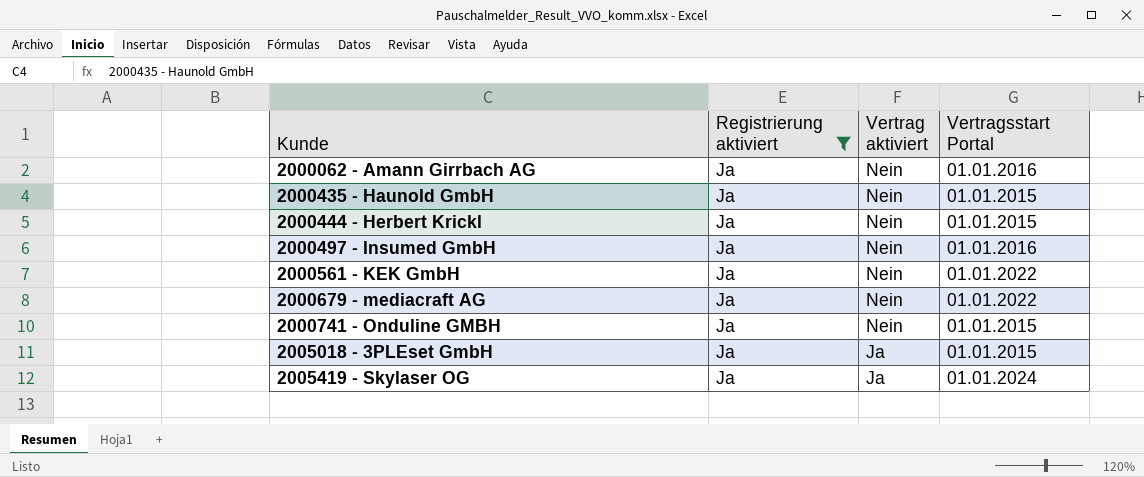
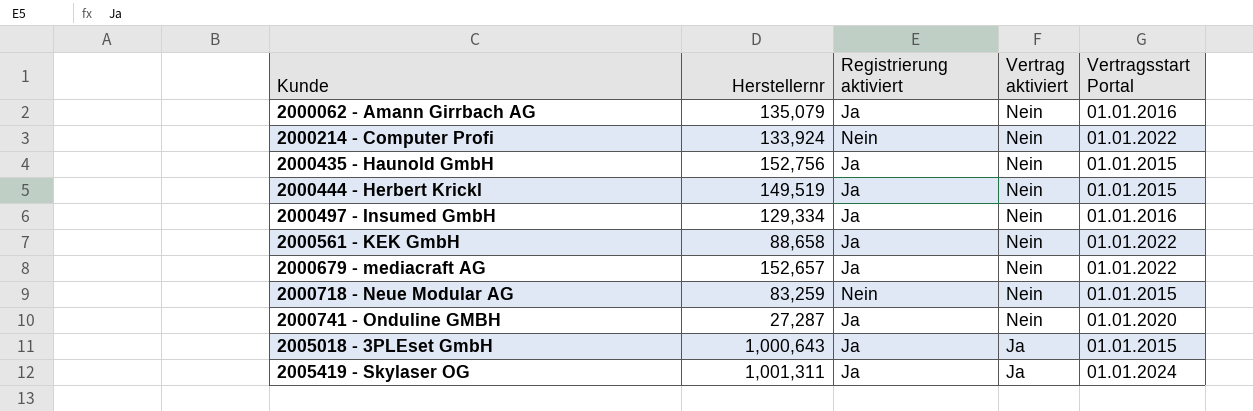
filter: Registrierung aktiviert = Ja -> none
column Herstellernr | position: none -> 2
2000741 - Onduline GMBH | Vertragsstart Portal: 01.01.2015 -> 01.01.2020

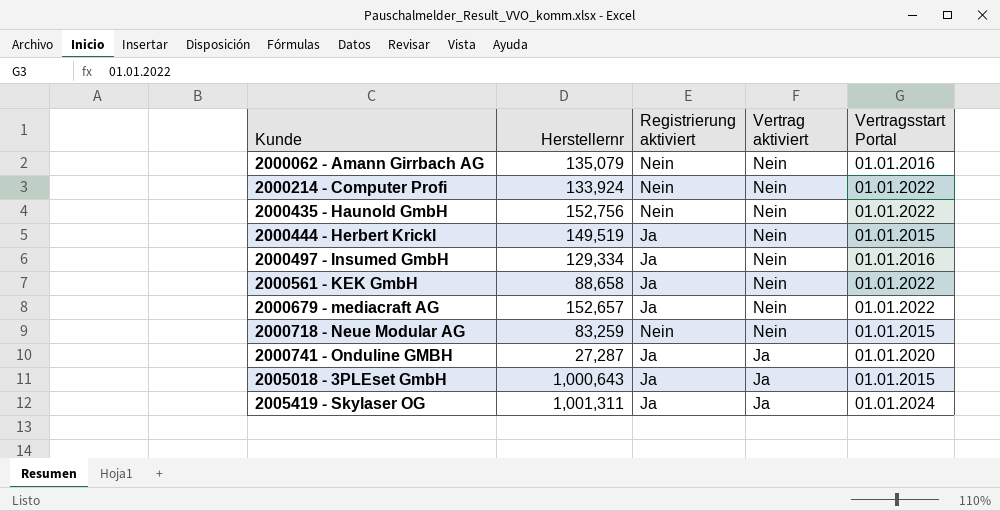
2000062 - Amann Girrbach AG | Registrierung aktiviert: Ja -> Nein
2000435 - Haunold GmbH | Registrierung aktiviert: Ja -> Nein
2000435 - Haunold GmbH | Vertragsstart Portal: 01.01.2015 -> 01.01.2022
2000741 - Onduline GMBH | Vertrag aktiviert: Nein -> Ja

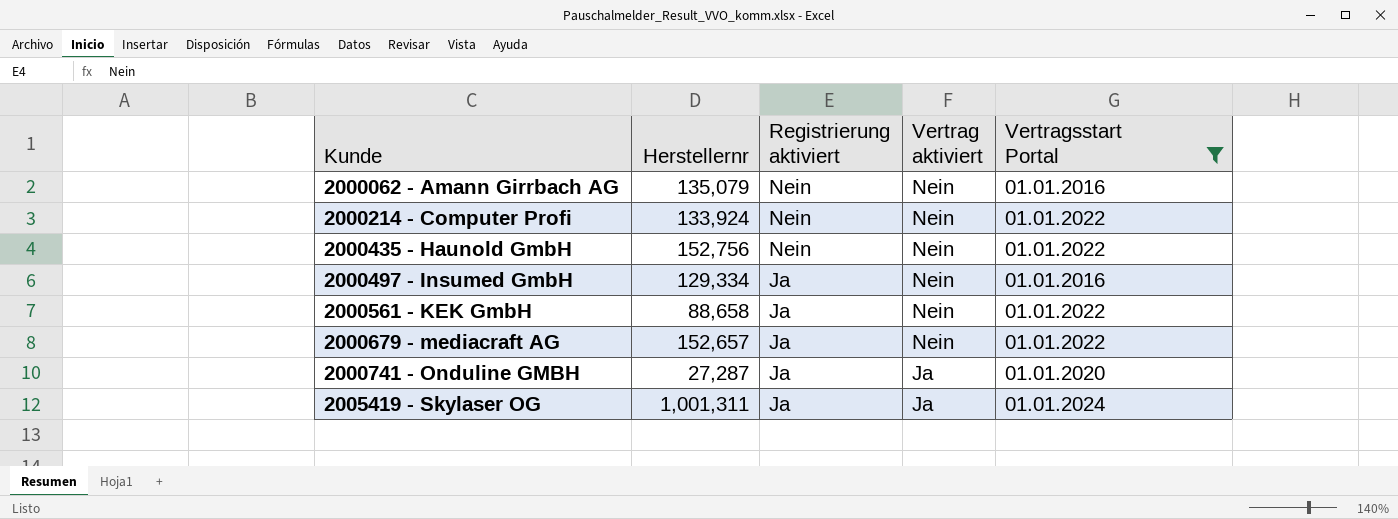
filter: none -> Vertragsstart Portal != 01.01.2015

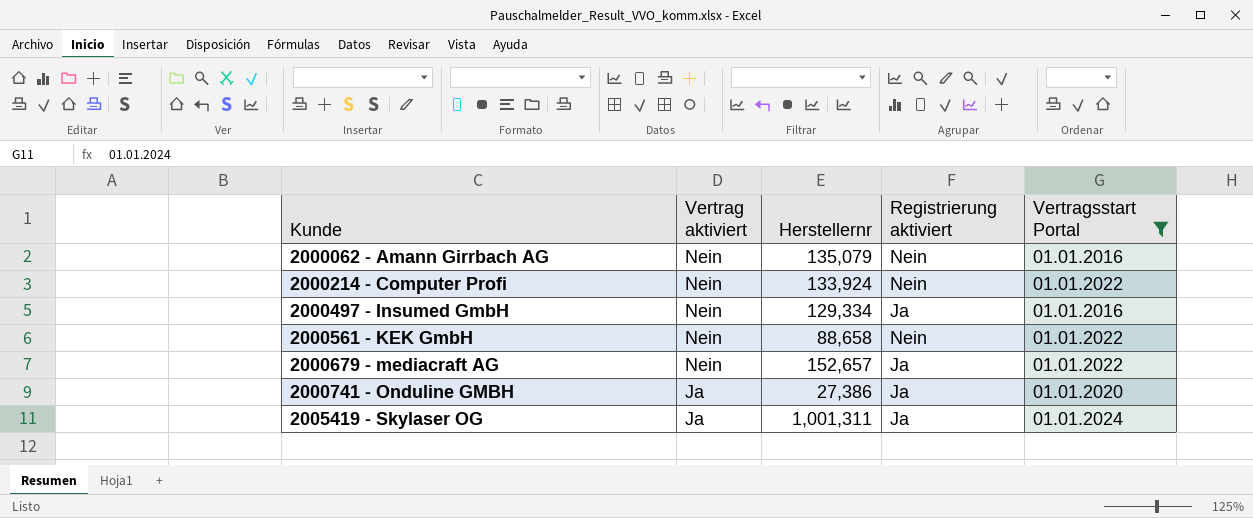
column Vertrag aktiviert | position: 4 -> 2
row 2000435 - Haunold GmbH: 152,756 | Nein | Nein | 01.01.2022 -> none
2000561 - KEK GmbH | Registrierung aktiviert: Ja -> Nein
2000741 - Onduline GMBH | Herstellernr: 27,287 -> 27,386

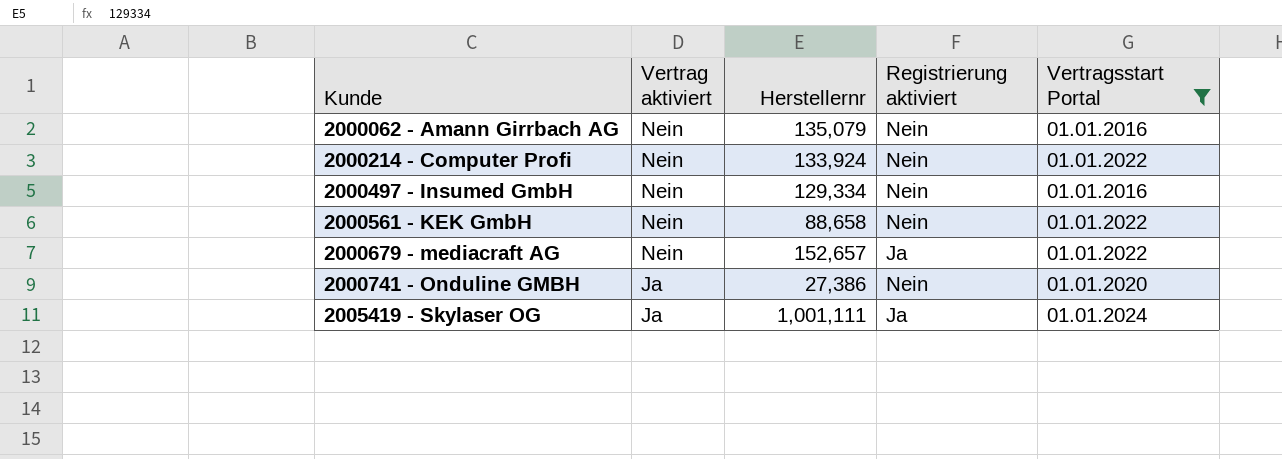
2000497 - Insumed GmbH | Registrierung aktiviert: Ja -> Nein
2000741 - Onduline GMBH | Registrierung aktiviert: Ja -> Nein
2005419 - Skylaser OG | Herstellernr: 1,001,311 -> 1,001,111

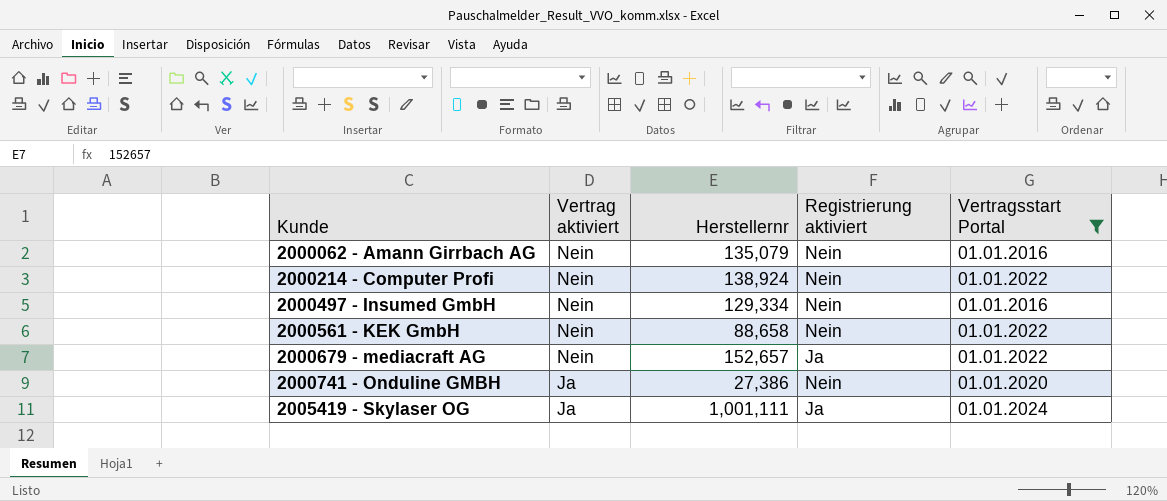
2000214 - Computer Profi | Herstellernr: 133,924 -> 138,924

